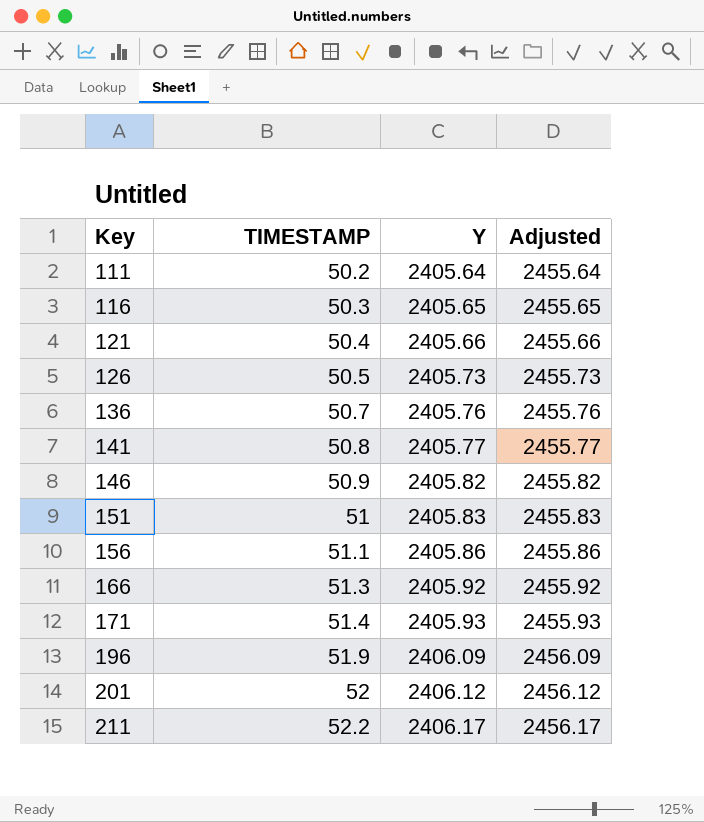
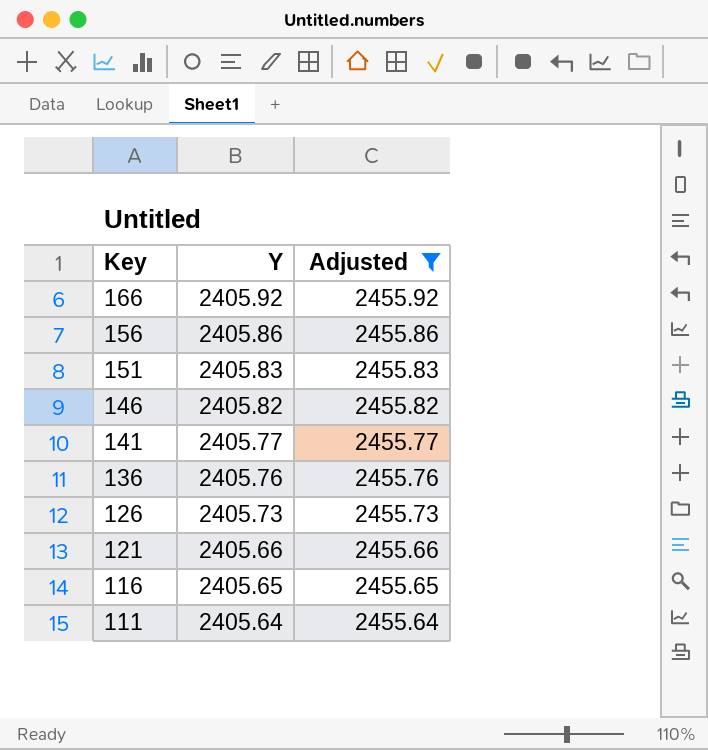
filter: none -> Adjusted <= 2455.92
row order: Key ascending -> Key descending
column TIMESTAMP | position: 2 -> none

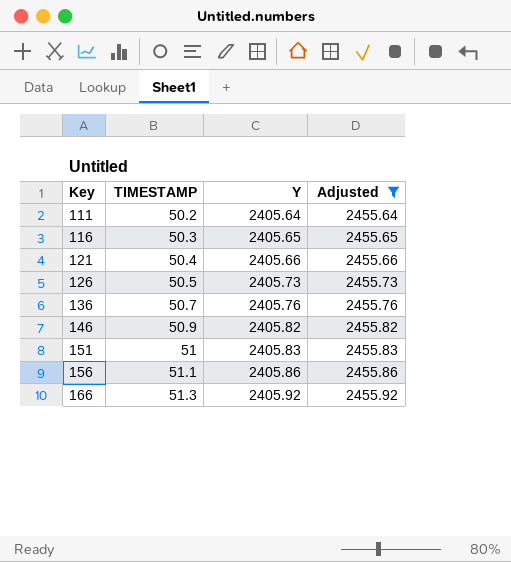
row order: Key descending -> Key ascending
column TIMESTAMP | position: none -> 2
row 141: 2405.77 | 2455.77 -> none

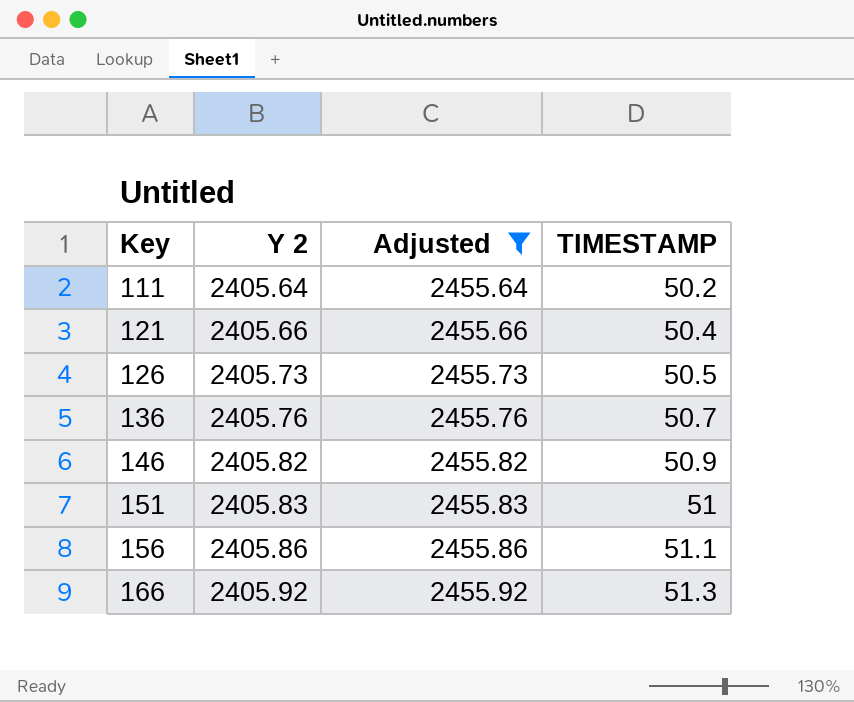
column name: Y -> Y 2
column TIMESTAMP | position: 2 -> 4
row 116: 50.3 | 2405.65 | 2455.65 -> none

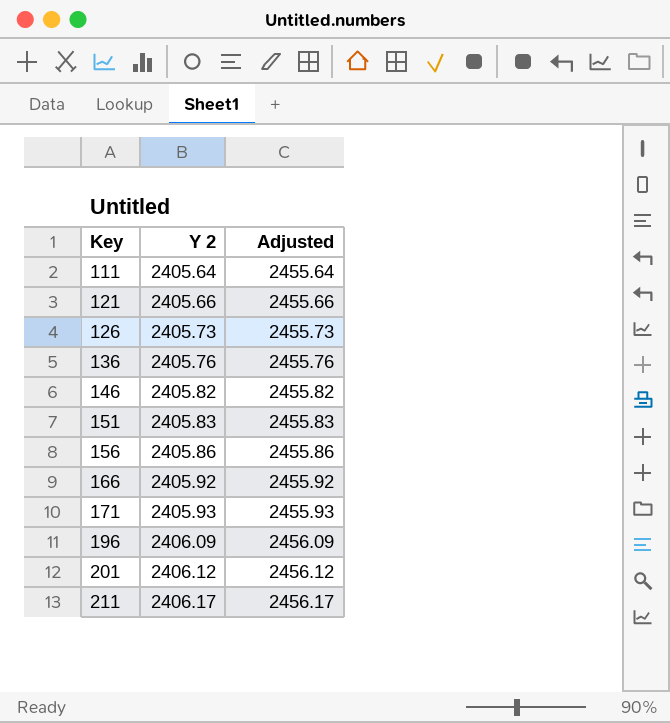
filter: Adjusted <= 2455.92 -> none
column TIMESTAMP | position: 4 -> none

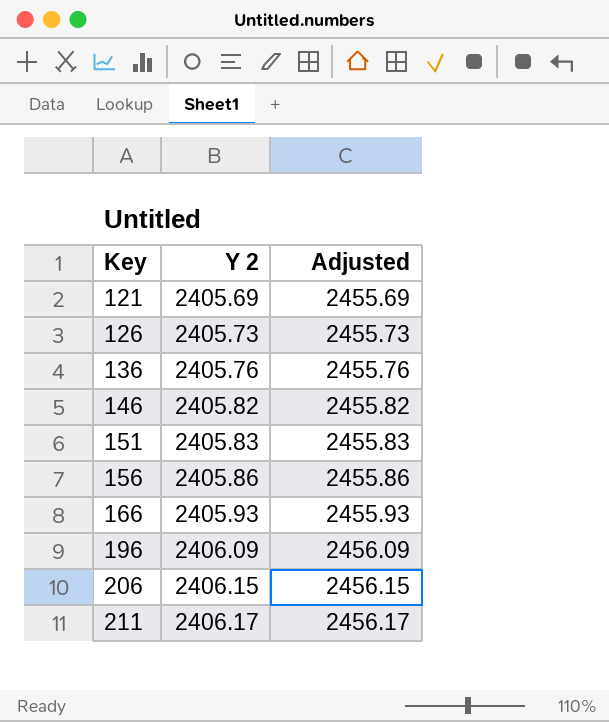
row 111: 2405.64 | 2455.64 -> none
row 171: 2405.93 | 2455.93 -> none
row 201: 2406.12 | 2456.12 -> none
121 | Y 2: 2405.66 -> 2405.69
121 | Adjusted: 2455.66 -> 2455.69
166 | Y 2: 2405.92 -> 2405.93
166 | Adjusted: 2455.92 -> 2455.93
row 206: none -> 2406.15 | 2456.15

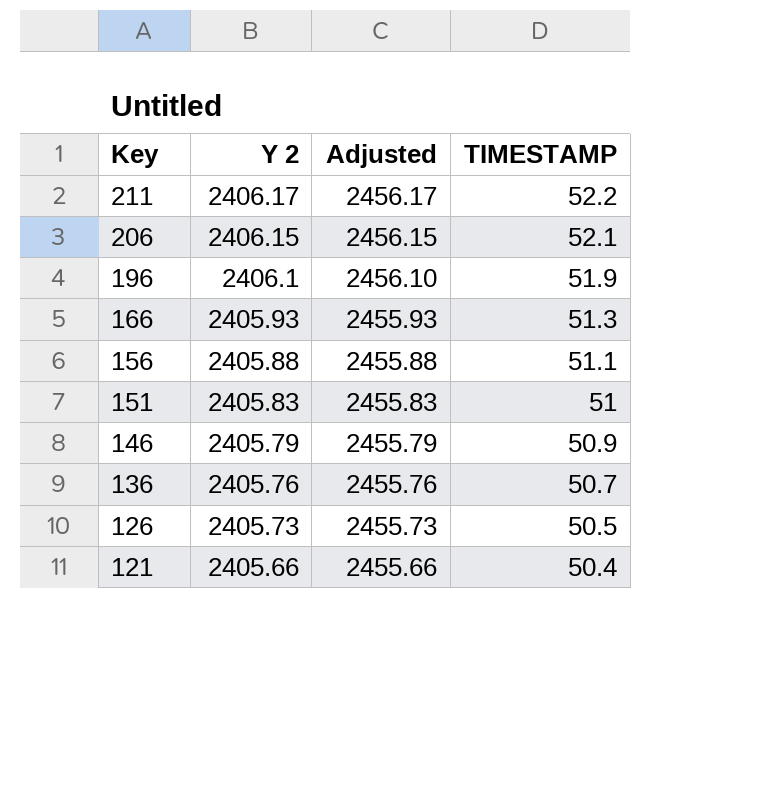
row order: Key ascending -> Key descending
column TIMESTAMP | position: none -> 4
196 | Y 2: 2406.09 -> 2406.1
196 | Adjusted: 2456.09 -> 2456.10
156 | Y 2: 2405.86 -> 2405.88
156 | Adjusted: 2455.86 -> 2455.88
146 | Y 2: 2405.82 -> 2405.79
146 | Adjusted: 2455.82 -> 2455.79
121 | Y 2: 2405.69 -> 2405.66
121 | Adjusted: 2455.69 -> 2455.66

